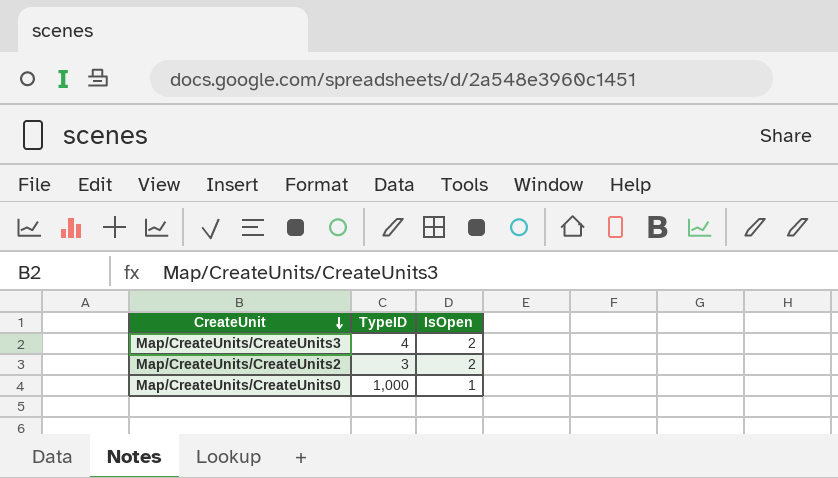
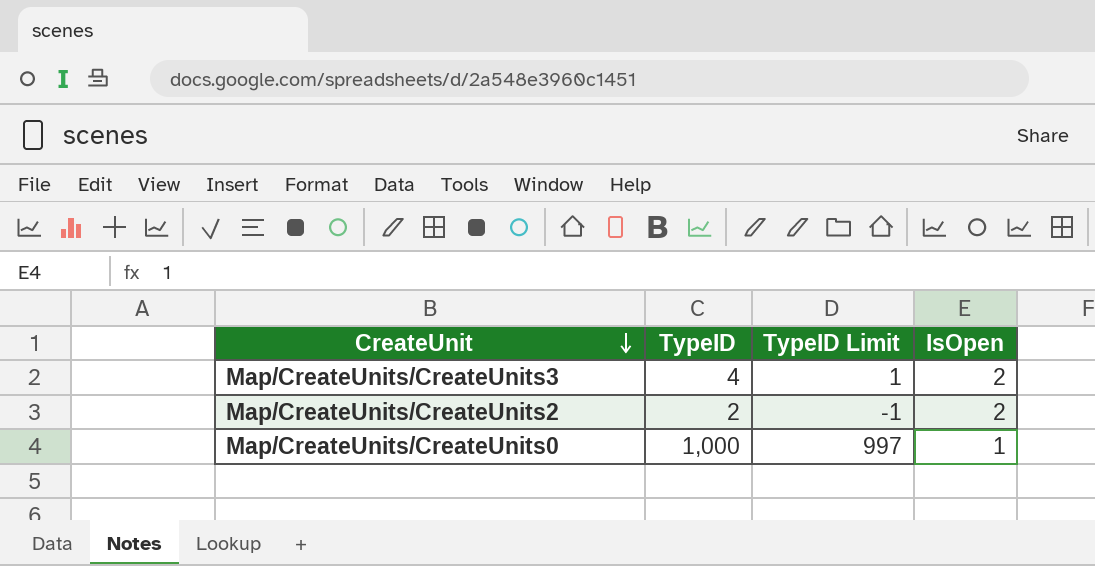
column TypeID Limit | formula: none -> [TypeID] - 3
Map/CreateUnits/CreateUnits2 | TypeID: 3 -> 2

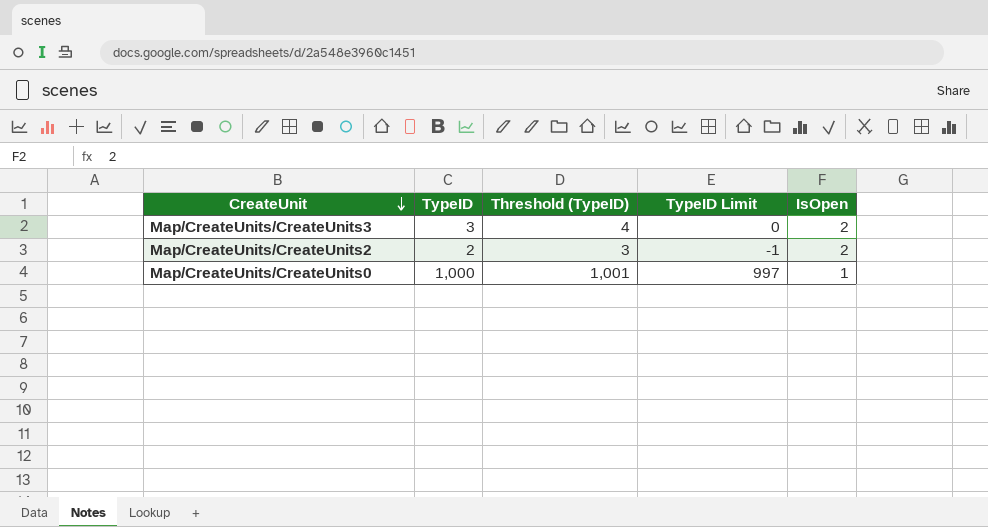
column Threshold (TypeID) | formula: none -> [TypeID] + 1
Map/CreateUnits/CreateUnits3 | TypeID: 4 -> 3
Map/CreateUnits/CreateUnits3 | TypeID Limit: 1 -> 0

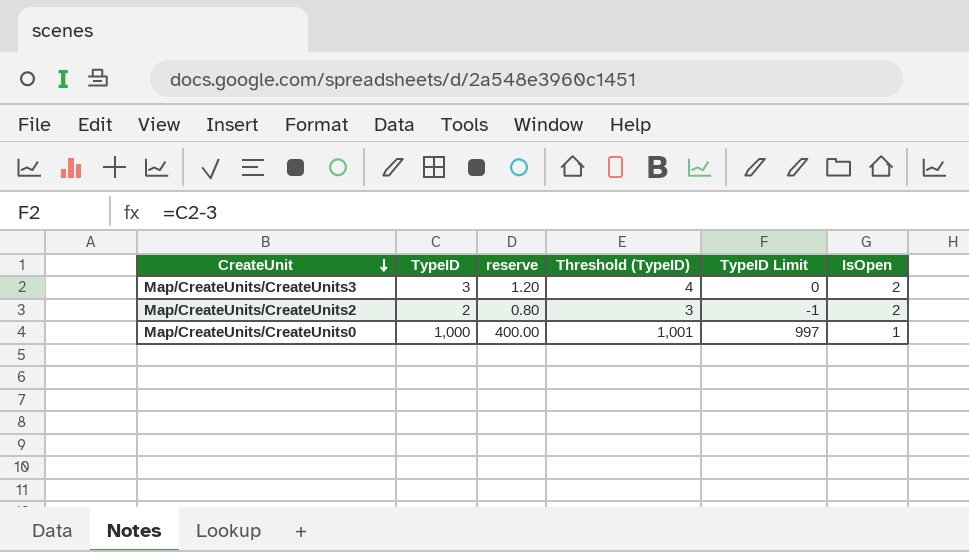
column reserve | formula: none -> [TypeID] * 0.4

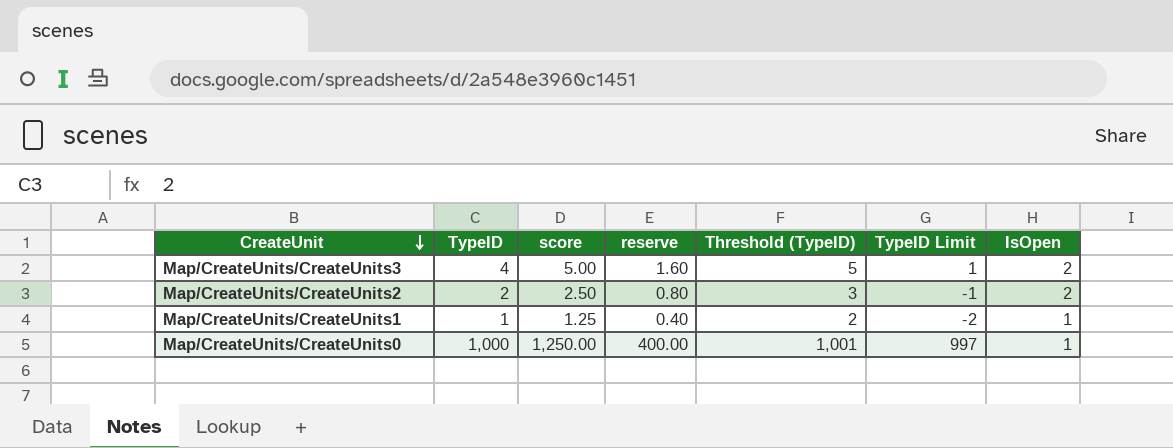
column score | formula: none -> [TypeID] * 1.25
Map/CreateUnits/CreateUnits3 | TypeID: 3 -> 4
Map/CreateUnits/CreateUnits3 | reserve: 1.20 -> 1.60
Map/CreateUnits/CreateUnits3 | Threshold (TypeID): 4 -> 5
Map/CreateUnits/CreateUnits3 | TypeID Limit: 0 -> 1
row Map/CreateUnits/CreateUnits1: none -> 1 | 1.25 | 0.40 | 2 | -2 | 1

